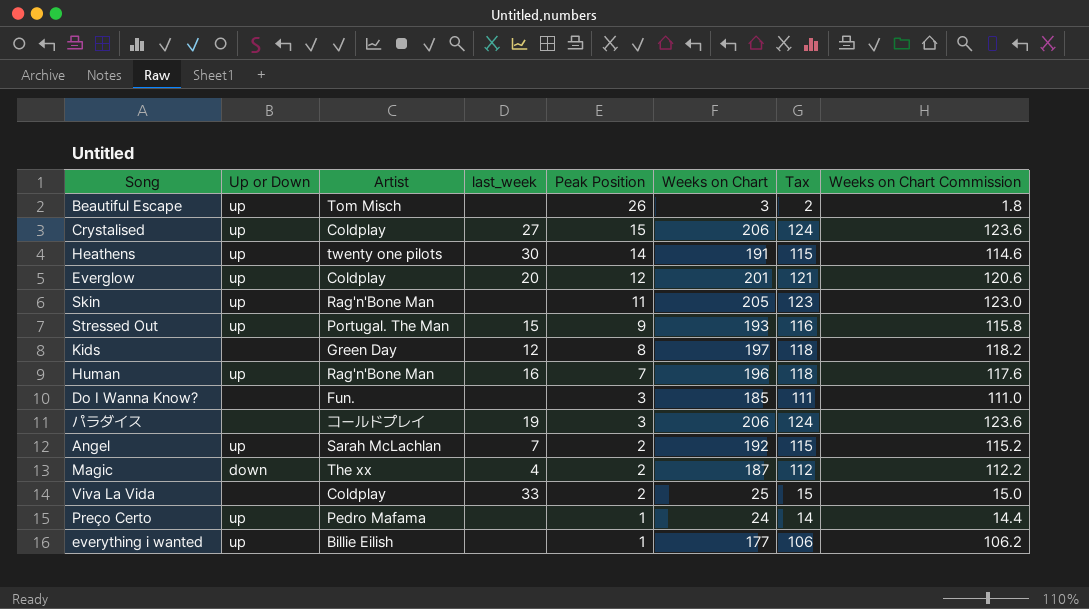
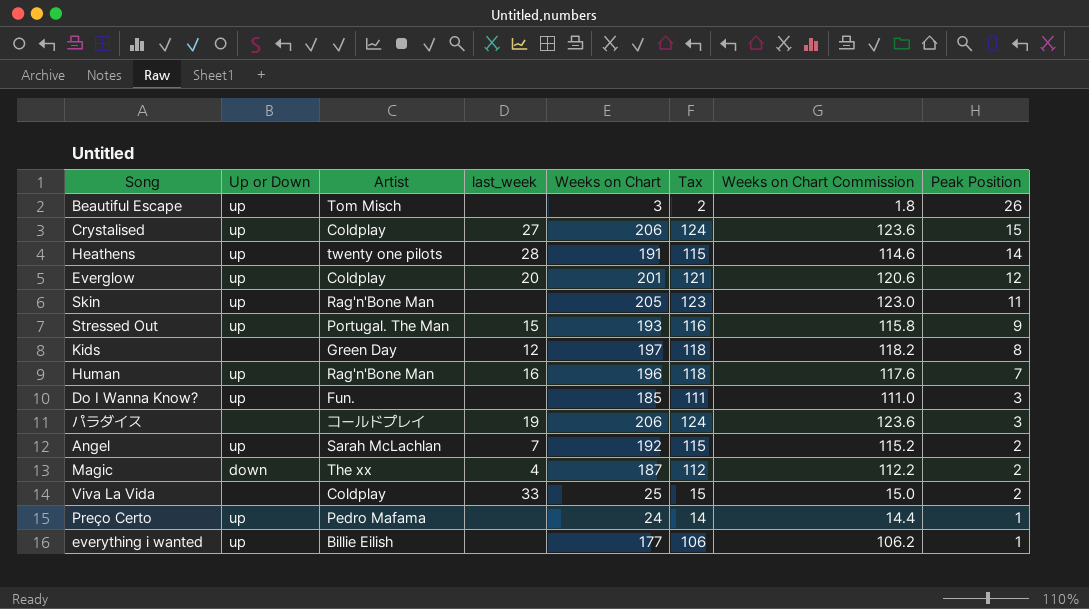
column Peak Position | position: 5 -> 8
Heathens | last_week: 30 -> 28
Do I Wanna Know? | Up or Down: none -> up

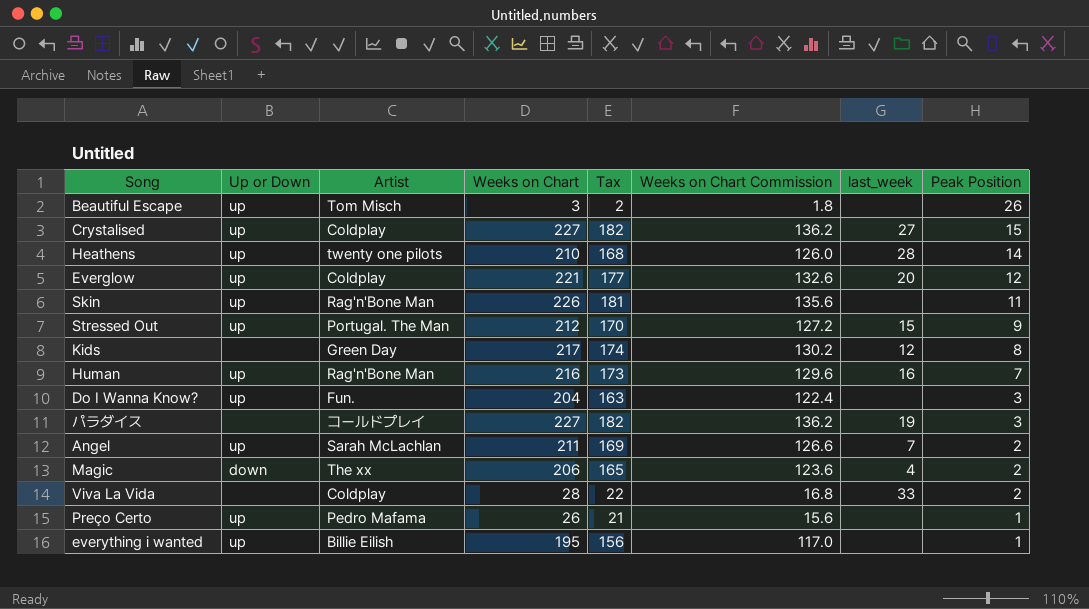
column Tax | formula: [Weeks on Chart] * 0.6 -> [Weeks on Chart] * 0.8
column last_week | position: 4 -> 7
Crystalised | Weeks on Chart: 206 -> 227
Crystalised | Weeks on Chart Commission: 123.6 -> 136.2
Heathens | Weeks on Chart: 191 -> 210
Heathens | Weeks on Chart Commission: 114.6 -> 126.0
Everglow | Weeks on Chart: 201 -> 221
Everglow | Weeks on Chart Commission: 120.6 -> 132.6
Skin | Weeks on Chart: 205 -> 226
Skin | Weeks on Chart Commission: 123.0 -> 135.6
Stressed Out | Weeks on Chart: 193 -> 212
Stressed Out | Weeks on Chart Commission: 115.8 -> 127.2
Kids | Weeks on Chart: 197 -> 217
Kids | Weeks on Chart Commission: 118.2 -> 130.2
Human | Weeks on Chart: 196 -> 216
Human | Weeks on Chart Commission: 117.6 -> 129.6
Do I Wanna Know? | Weeks on Chart: 185 -> 204
Do I Wanna Know? | Weeks on Chart Commission: 111.0 -> 122.4
パラダイス | Weeks on Chart: 206 -> 227
パラダイス | Weeks on Chart Commission: 123.6 -> 136.2
Angel | Weeks on Chart: 192 -> 211
Angel | Weeks on Chart Commission: 115.2 -> 126.6
Magic | Weeks on Chart: 187 -> 206
Magic | Weeks on Chart Commission: 112.2 -> 123.6
Viva La Vida | Weeks on Chart: 25 -> 28
Viva La Vida | Weeks on Chart Commission: 15.0 -> 16.8
Preço Certo | Weeks on Chart: 24 -> 26
Preço Certo | Weeks on Chart Commission: 14.4 -> 15.6
everything i wanted | Weeks on Chart: 177 -> 195
everything i wanted | Weeks on Chart Commission: 106.2 -> 117.0

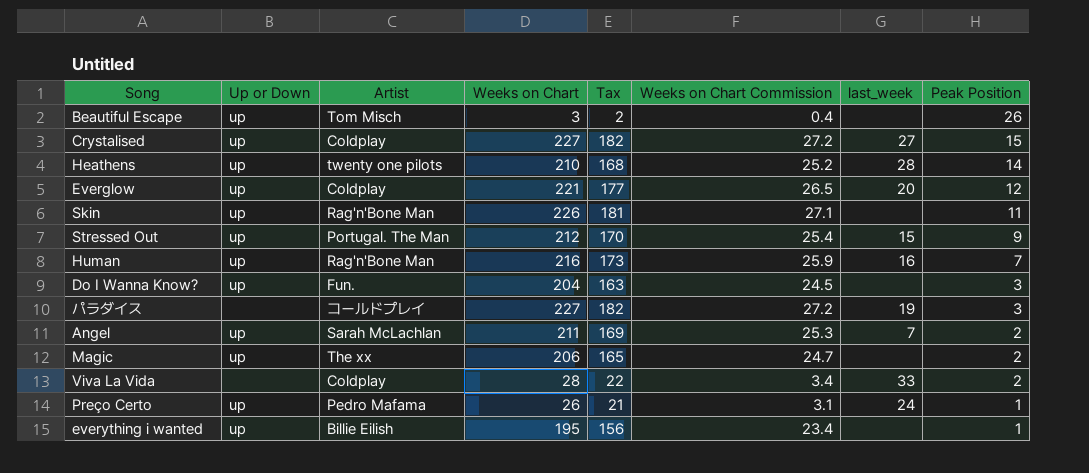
column Weeks on Chart Commission | formula: [Weeks on Chart] * 0.6 -> [Weeks on Chart] * 0.12
row Kids: none | Green Day | 217 | 174 | 130.2 | 12 | 8 -> none
Magic | Up or Down: down -> up
Magic | last_week: 4 -> none
Preço Certo | last_week: none -> 24

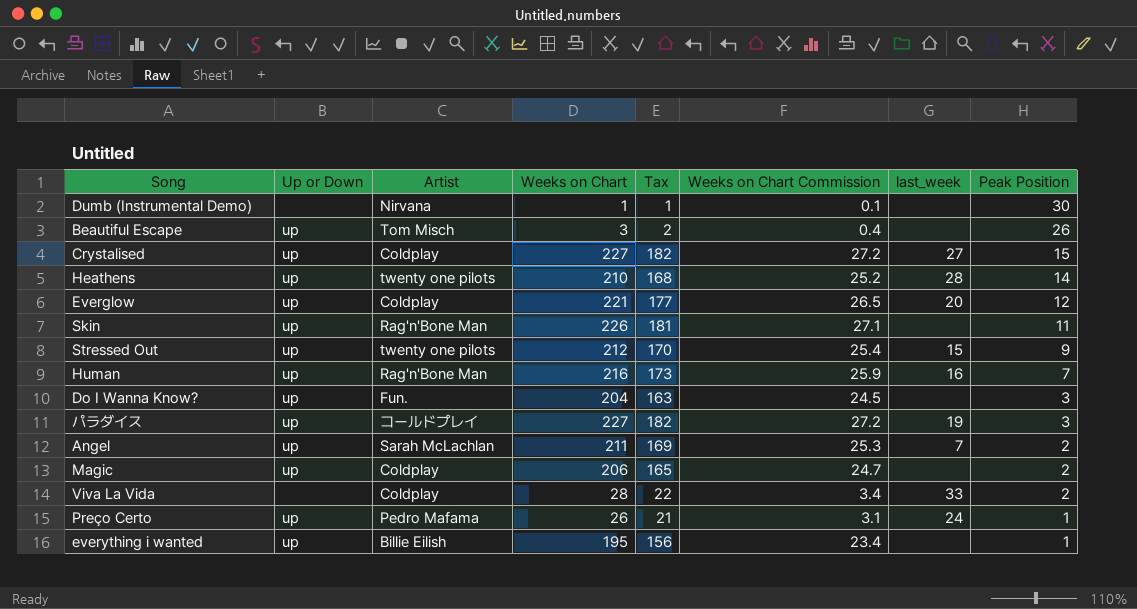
row Dumb (Instrumental Demo): none -> none | Nirvana | 1 | 1 | 0.1 | none | 30
Stressed Out | Artist: Portugal. The Man -> twenty one pilots
パラダイス | Up or Down: none -> up
Magic | Artist: The xx -> Coldplay

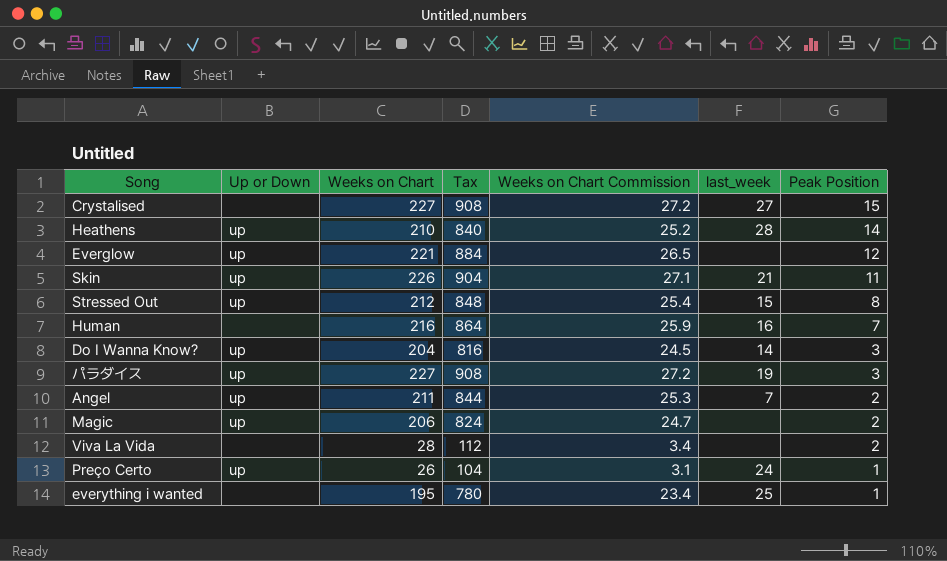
column Artist | position: 3 -> none
column Tax | formula: [Weeks on Chart] * 0.8 -> [Weeks on Chart] * 4
row Dumb (Instrumental Demo): none | Nirvana | 1 | 1 | 0.1 | none | 30 -> none
row Beautiful Escape: up | Tom Misch | 3 | 2 | 0.4 | none | 26 -> none
Crystalised | Up or Down: up -> none
Everglow | last_week: 20 -> none
Skin | last_week: none -> 21
Stressed Out | Peak Position: 9 -> 8
Human | Up or Down: up -> none
Do I Wanna Know? | last_week: none -> 14
Viva La Vida | last_week: 33 -> none
everything i wanted | Up or Down: up -> none
everything i wanted | last_week: none -> 25

